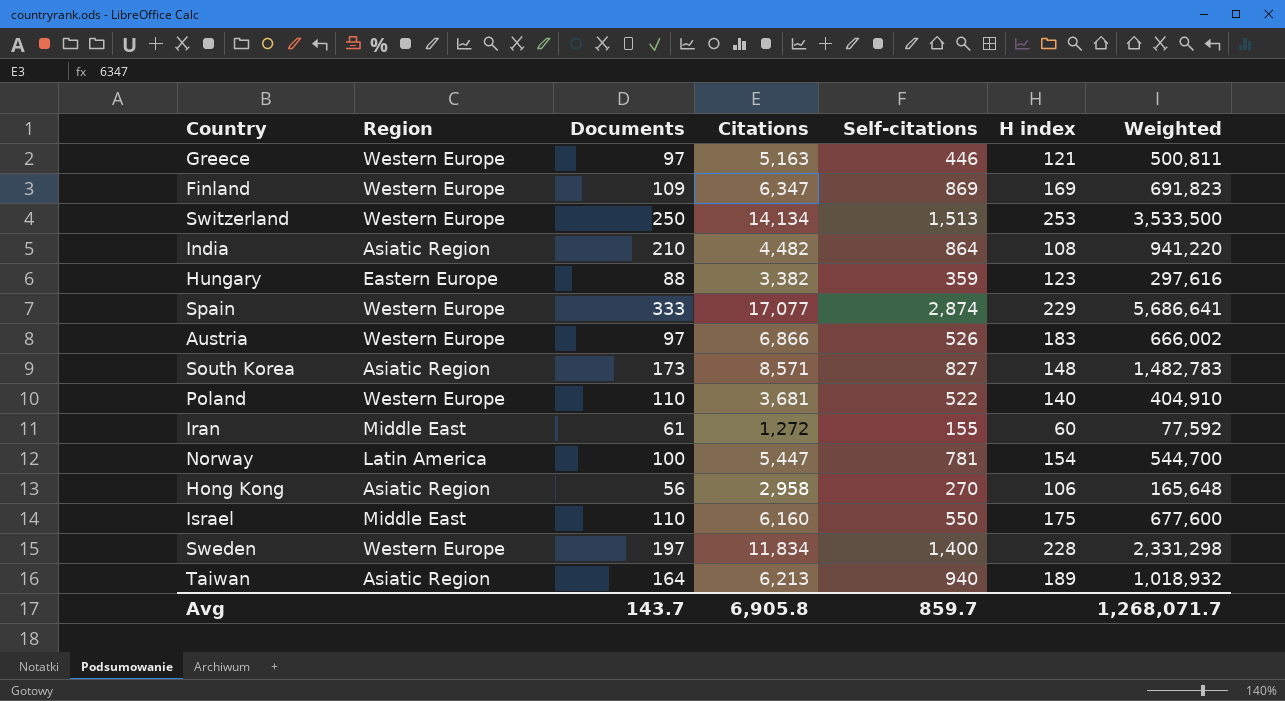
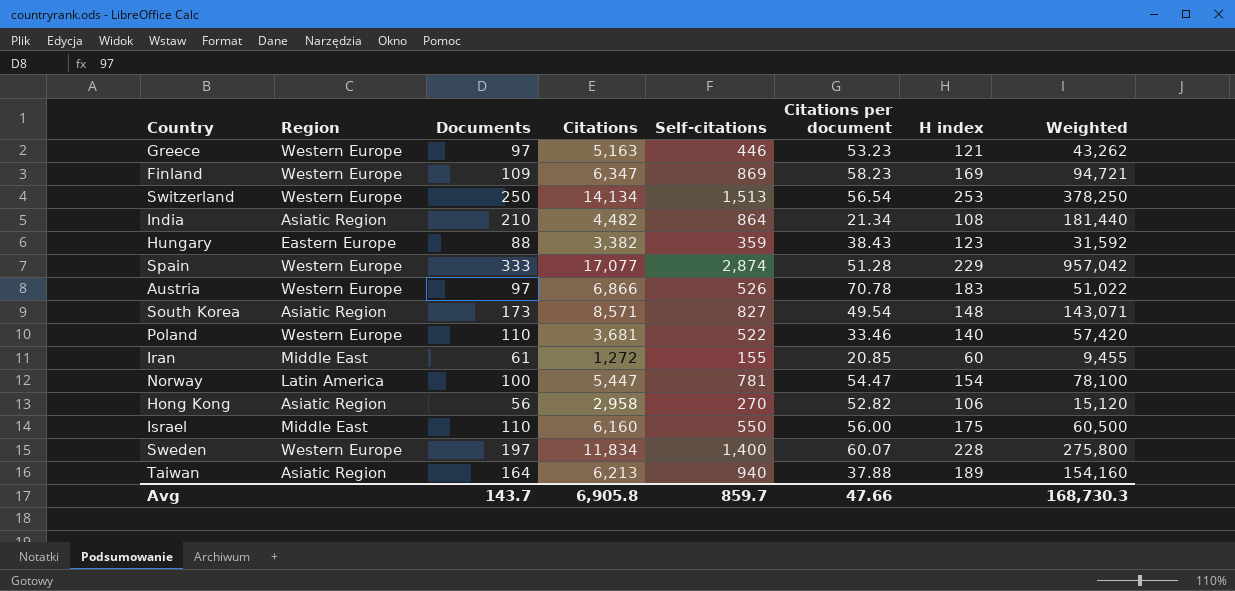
column Citations per document | formula: none -> [Citations] / [Documents]
column Weighted | formula: [Documents] * [Citations] -> [Documents] * [Self-citations]
Avg | Weighted: 1,268,071.7 -> 168,730.3

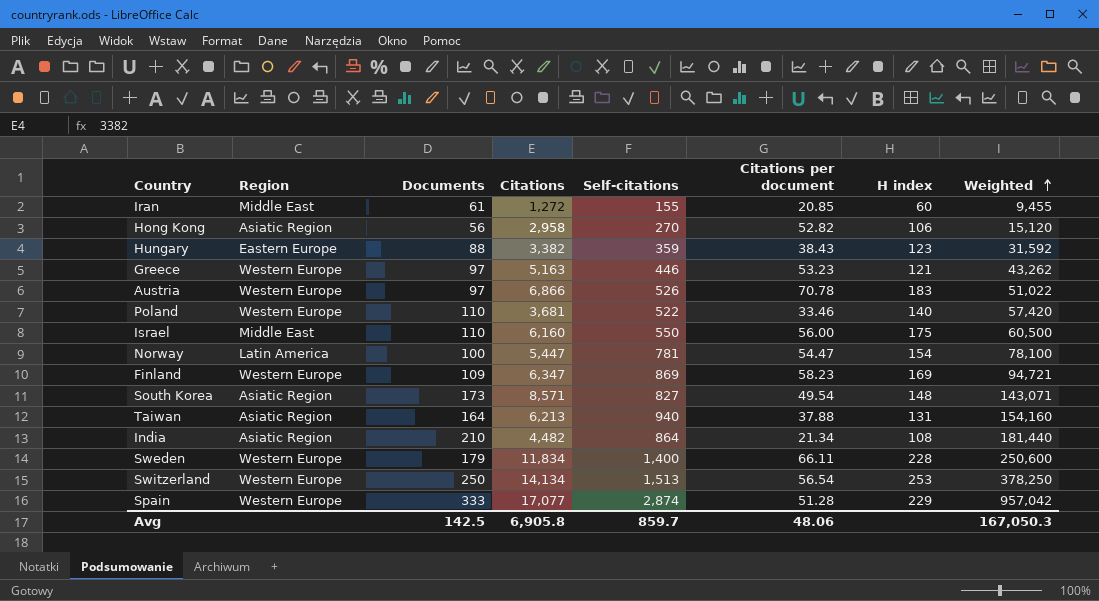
row order: none -> Weighted ascending
Taiwan | H index: 189 -> 131
Sweden | Documents: 197 -> 179
Sweden | Citations per document: 60.07 -> 66.11
Sweden | Weighted: 275,800 -> 250,600
Avg | Documents: 143.7 -> 142.5
Avg | Citations per document: 47.66 -> 48.06
Avg | Weighted: 168,730.3 -> 167,050.3

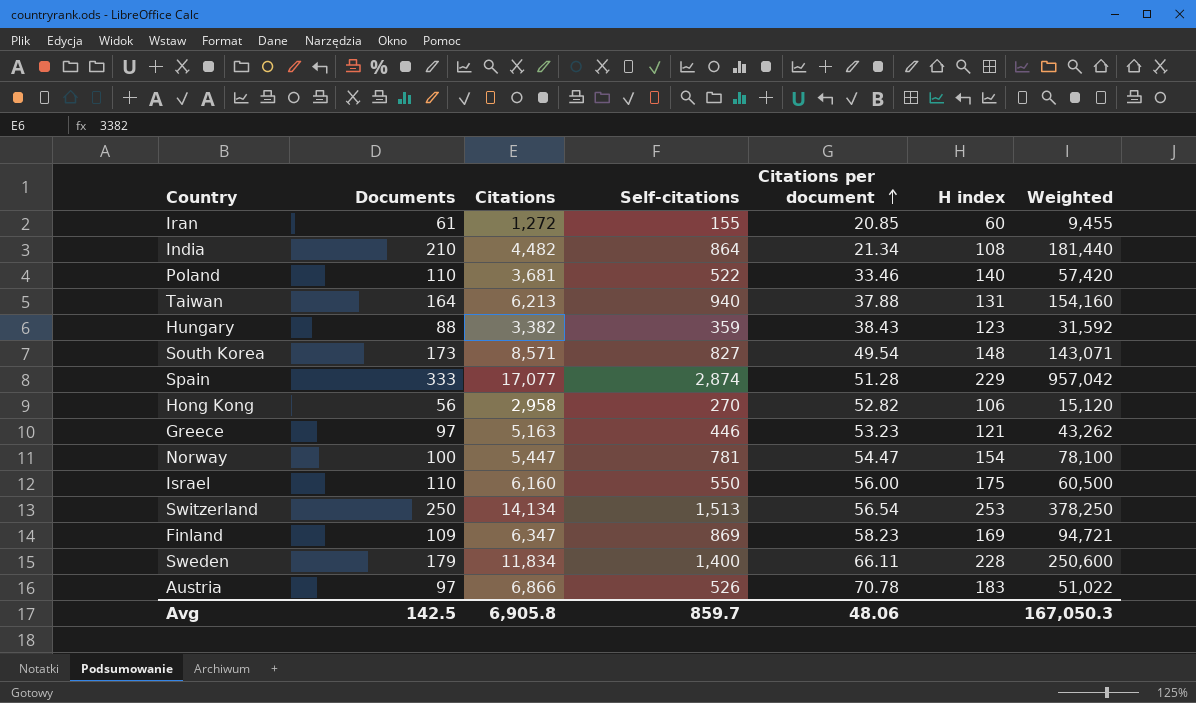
row order: Weighted ascending -> Citations per document ascending
column Region | position: 2 -> none

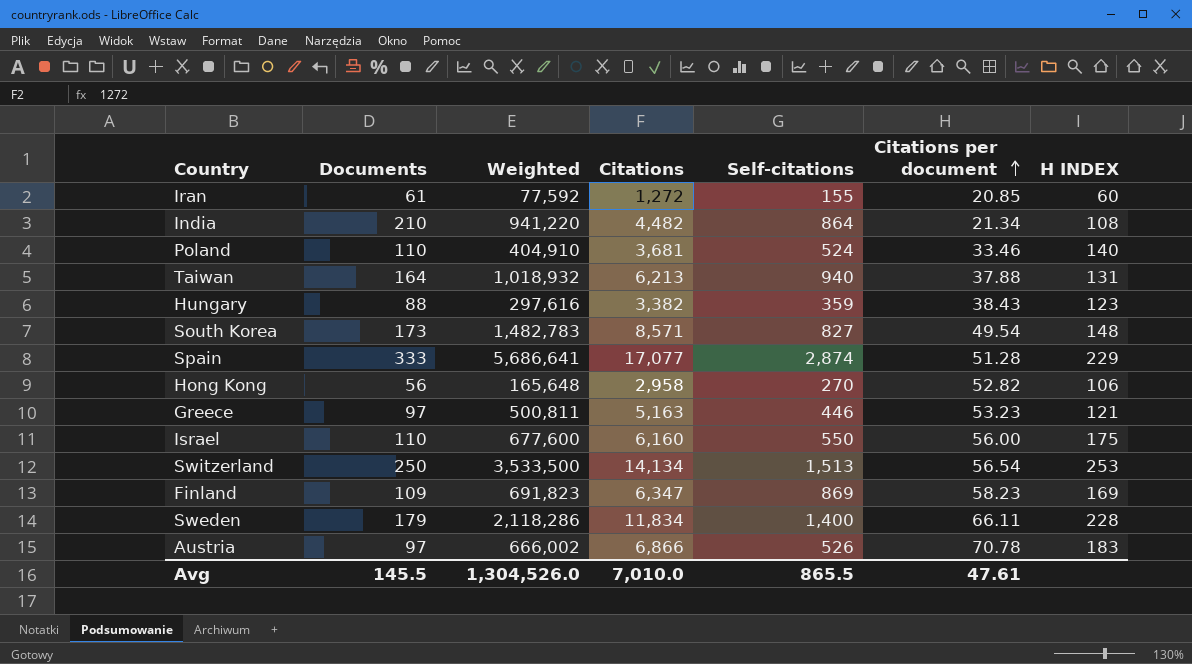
column Weighted | formula: [Documents] * [Self-citations] -> [Documents] * [Citations]
column Weighted | position: 7 -> 3
column name: H index -> H INDEX
row Norway: 100 | 5,447 | 781 | 54.47 | 154 | 78,100 -> none
Poland | Self-citations: 522 -> 524
Avg | Documents: 142.5 -> 145.5
Avg | Weighted: 167,050.3 -> 1,304,526.0
Avg | Citations: 6,905.8 -> 7,010.0
Avg | Self-citations: 859.7 -> 865.5
Avg | Citations per document: 48.06 -> 47.61

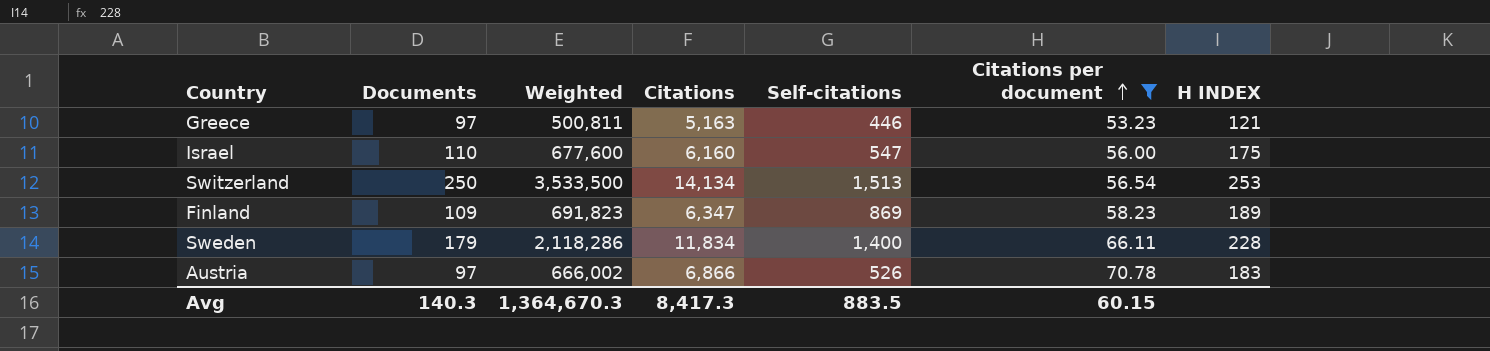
filter: none -> Citations per document >= 53.23
Israel | Self-citations: 550 -> 547
Finland | H INDEX: 169 -> 189
Avg | Documents: 145.5 -> 140.3
Avg | Weighted: 1,304,526.0 -> 1,364,670.3
Avg | Citations: 7,010.0 -> 8,417.3
Avg | Self-citations: 865.5 -> 883.5
Avg | Citations per document: 47.61 -> 60.15

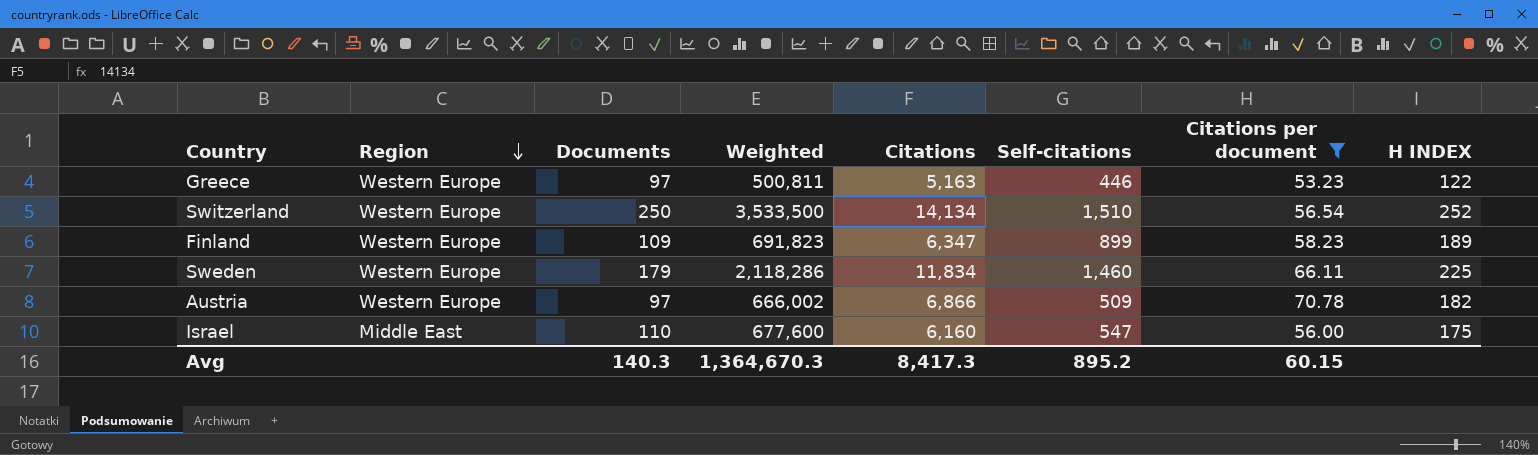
row order: Citations per document ascending -> Region descending
column Region | position: none -> 2
Greece | H INDEX: 121 -> 122
Switzerland | Self-citations: 1,513 -> 1,510
Switzerland | H INDEX: 253 -> 252
Finland | Self-citations: 869 -> 899
Sweden | Self-citations: 1,400 -> 1,460
Sweden | H INDEX: 228 -> 225
Austria | Self-citations: 526 -> 509
Austria | H INDEX: 183 -> 182
Avg | Self-citations: 883.5 -> 895.2

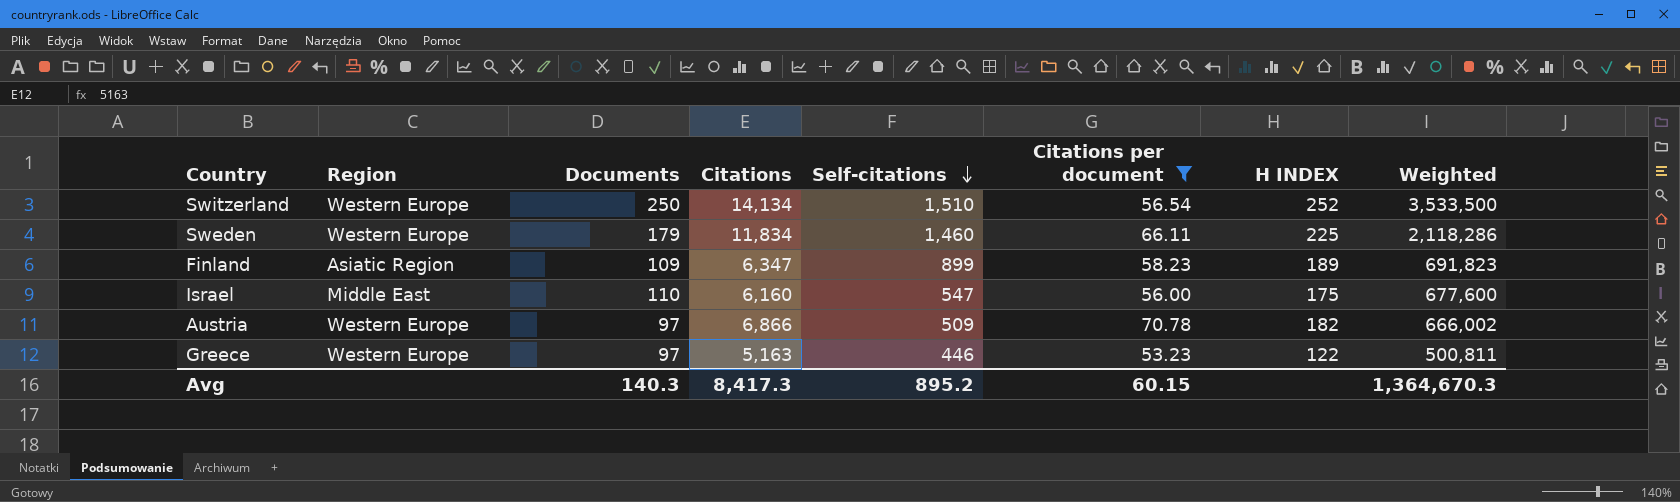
row order: Region descending -> Self-citations descending
column Weighted | position: 4 -> 8
Finland | Region: Western Europe -> Asiatic Region

